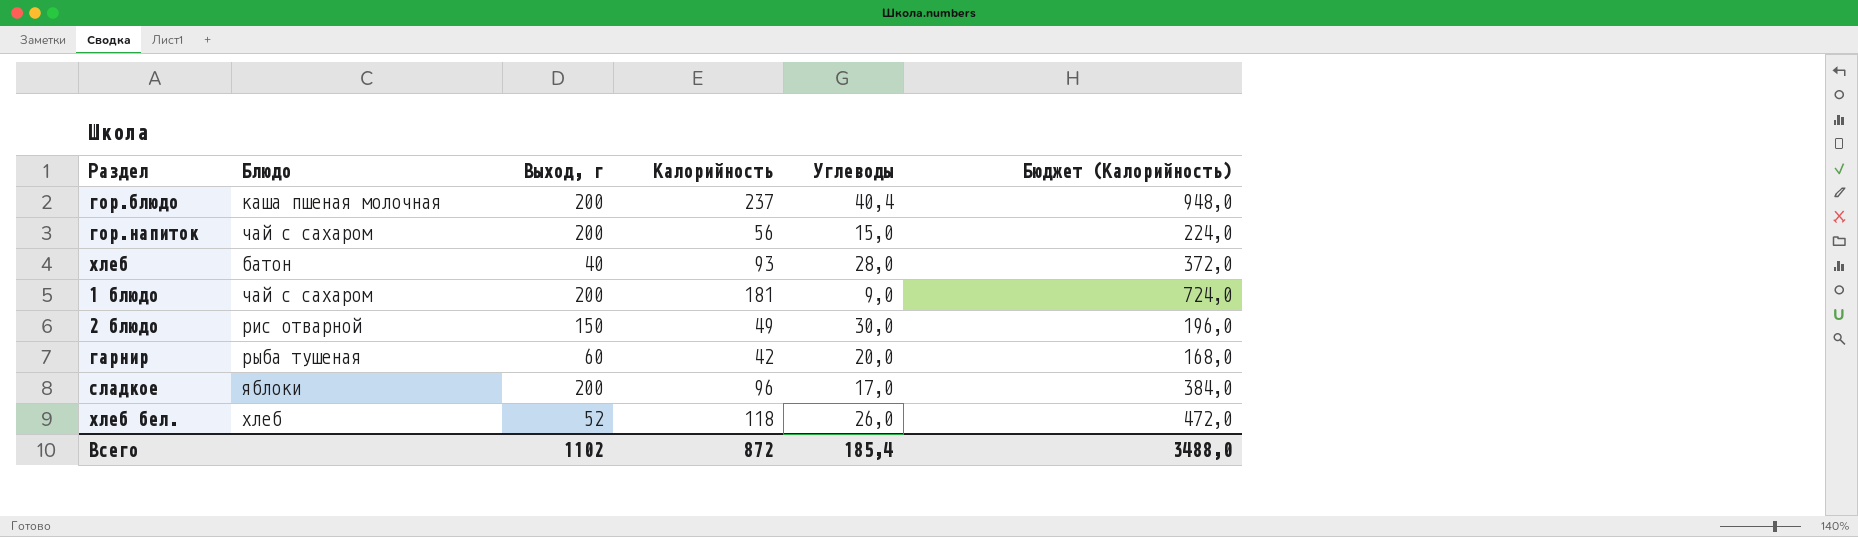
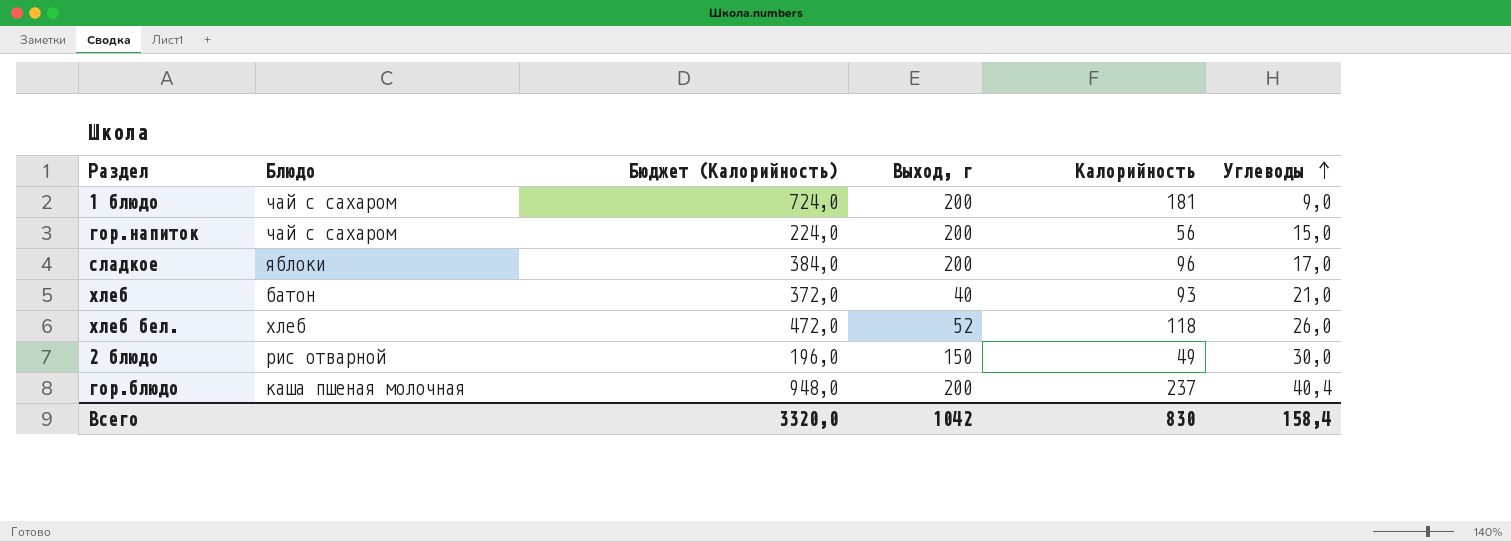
row order: none -> Углеводы ascending
column Бюджет (Калорийность) | position: 6 -> 3
row гарнир: рыба тушеная | 60 | 42 | 20,0 | 168,0 -> none
хлеб | Углеводы: 28,0 -> 21,0
Всего | Бюджет (Калорийность): 3488,0 -> 3320,0
Всего | Выход, г: 1102 -> 1042
Всего | Калорийность: 872 -> 830
Всего | Углеводы: 185,4 -> 158,4

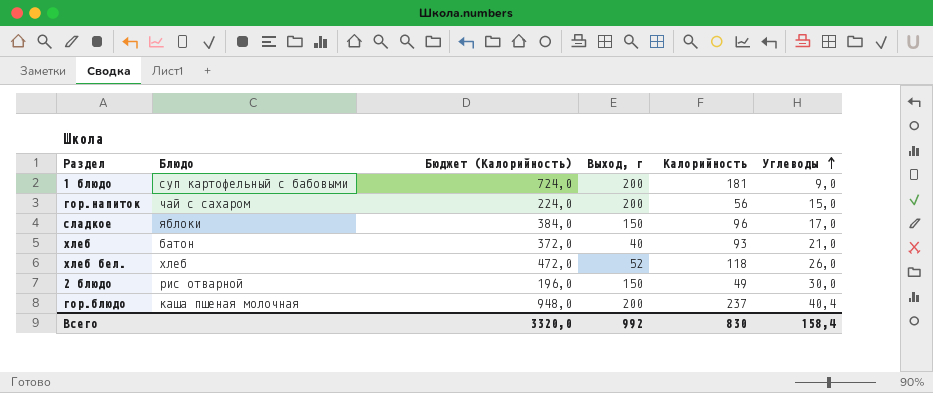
1 блюдо | Блюдо: чай с сахаром -> суп картофельный с бабовыми
сладкое | Выход, г: 200 -> 150
Всего | Выход, г: 1042 -> 992

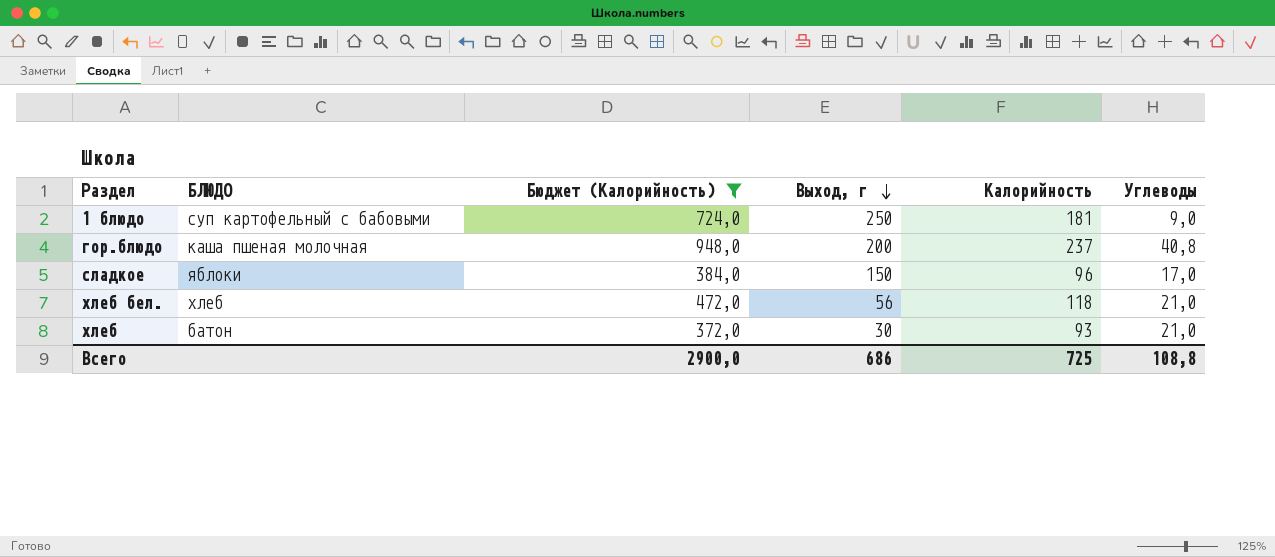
filter: none -> Бюджет (Калорийность) >= 372,0
row order: Углеводы ascending -> Выход, г descending
column name: Блюдо -> БЛЮДО
1 блюдо | Выход, г: 200 -> 250
гор.блюдо | Углеводы: 40,4 -> 40,8
хлеб бел. | Выход, г: 52 -> 56
хлеб бел. | Углеводы: 26,0 -> 21,0
хлеб | Выход, г: 40 -> 30
Всего | Бюджет (Калорийность): 3320,0 -> 2900,0
Всего | Выход, г: 992 -> 686
Всего | Калорийность: 830 -> 725
Всего | Углеводы: 158,4 -> 108,8

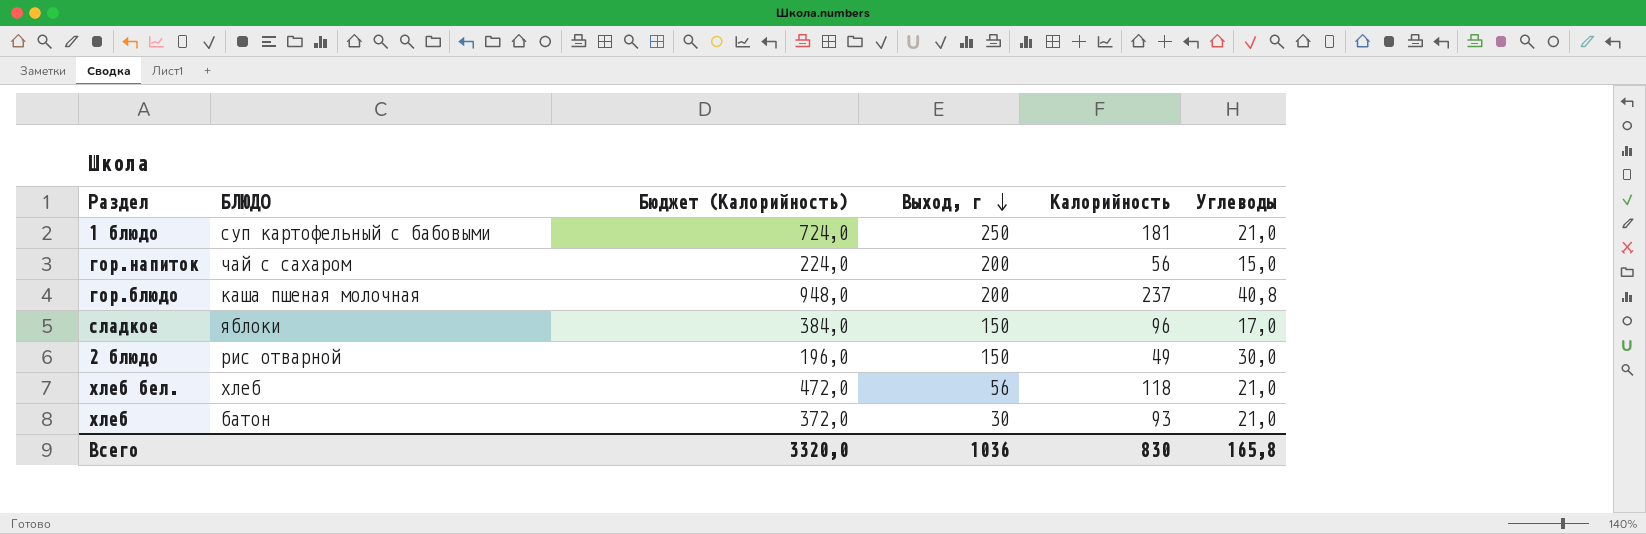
filter: Бюджет (Калорийность) >= 372,0 -> none
1 блюдо | Углеводы: 9,0 -> 21,0
Всего | Бюджет (Калорийность): 2900,0 -> 3320,0
Всего | Выход, г: 686 -> 1036
Всего | Калорийность: 725 -> 830
Всего | Углеводы: 108,8 -> 165,8

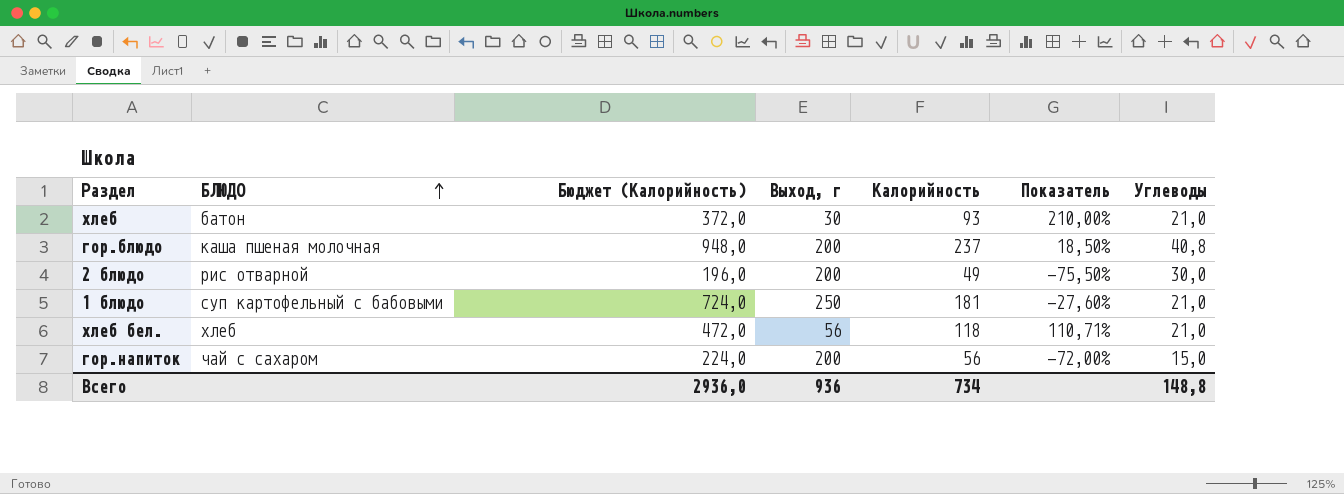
row order: Выход, г descending -> БЛЮДО ascending
column Показатель | formula: none -> ([Калорийность] - [Выход, г]) / [Выход, г]
row сладкое: яблоки | 384,0 | 150 | 96 | 17,0 -> none
2 блюдо | Выход, г: 150 -> 200
Всего | Бюджет (Калорийность): 3320,0 -> 2936,0
Всего | Выход, г: 1036 -> 936
Всего | Калорийность: 830 -> 734
Всего | Углеводы: 165,8 -> 148,8

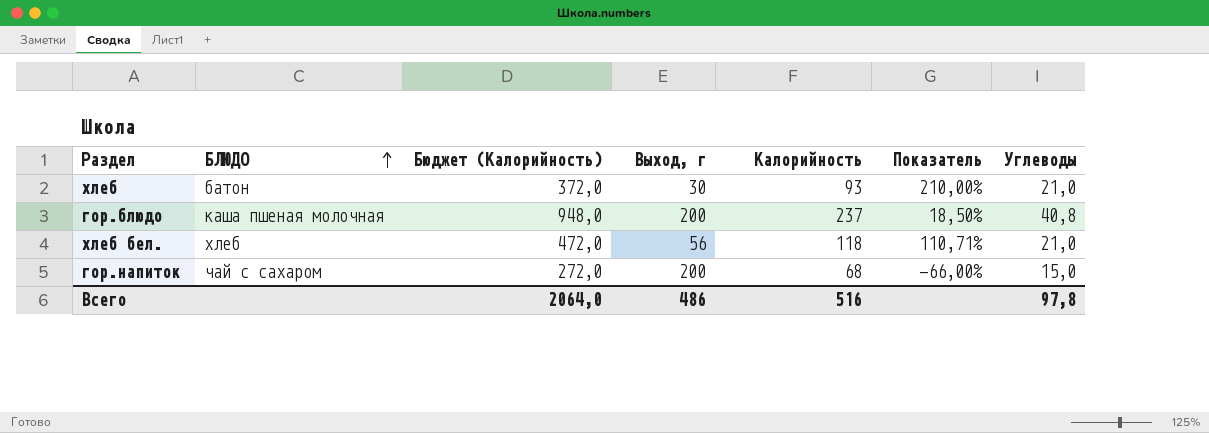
row 2 блюдо: рис отварной | 196,0 | 200 | 49 | -75,50% | 30,0 -> none
row 1 блюдо: суп картофельный с бабовыми | 724,0 | 250 | 181 | -27,60% | 21,0 -> none
гор.напиток | Бюджет (Калорийность): 224,0 -> 272,0
гор.напиток | Калорийность: 56 -> 68
гор.напиток | Показатель: -72,00% -> -66,00%
Всего | Бюджет (Калорийность): 2936,0 -> 2064,0
Всего | Выход, г: 936 -> 486
Всего | Калорийность: 734 -> 516
Всего | Углеводы: 148,8 -> 97,8

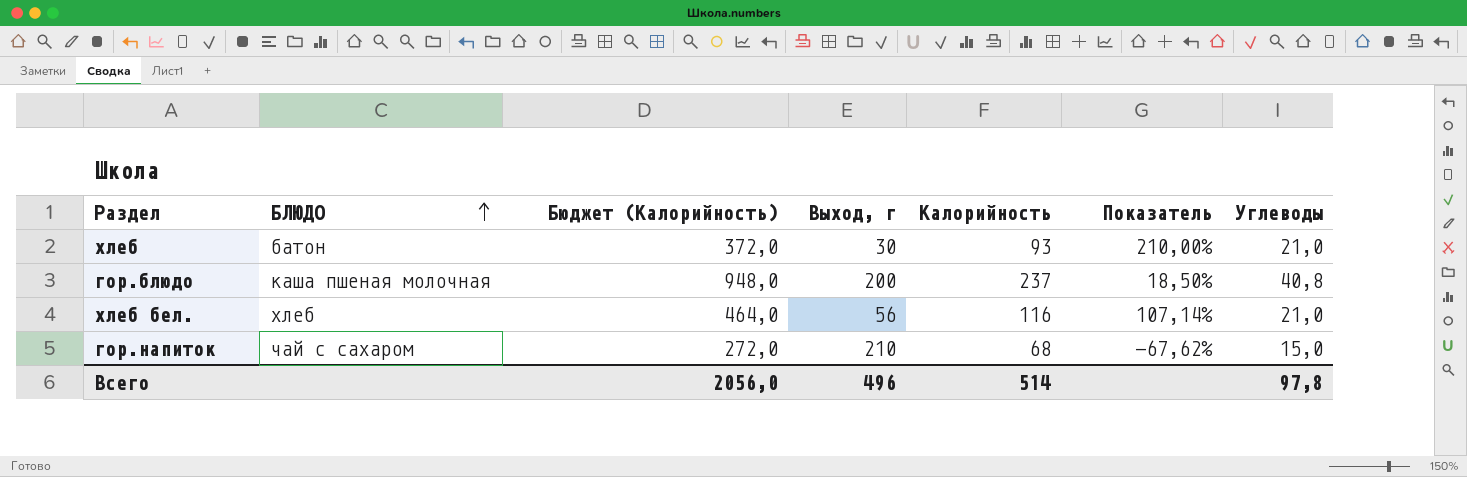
хлеб бел. | Бюджет (Калорийность): 472,0 -> 464,0
хлеб бел. | Калорийность: 118 -> 116
хлеб бел. | Показатель: 110,71% -> 107,14%
гор.напиток | Выход, г: 200 -> 210
гор.напиток | Показатель: -66,00% -> -67,62%
Всего | Бюджет (Калорийность): 2064,0 -> 2056,0
Всего | Выход, г: 486 -> 496
Всего | Калорийность: 516 -> 514

